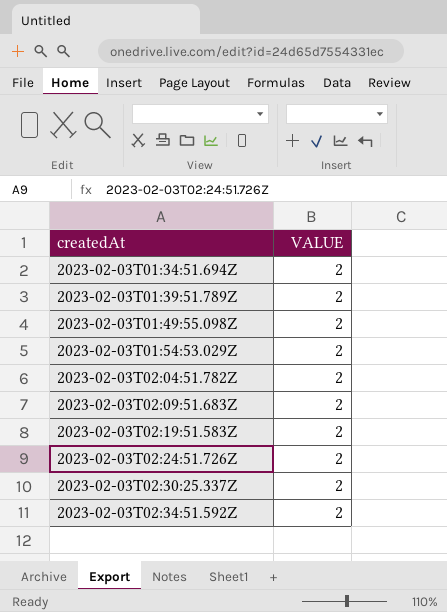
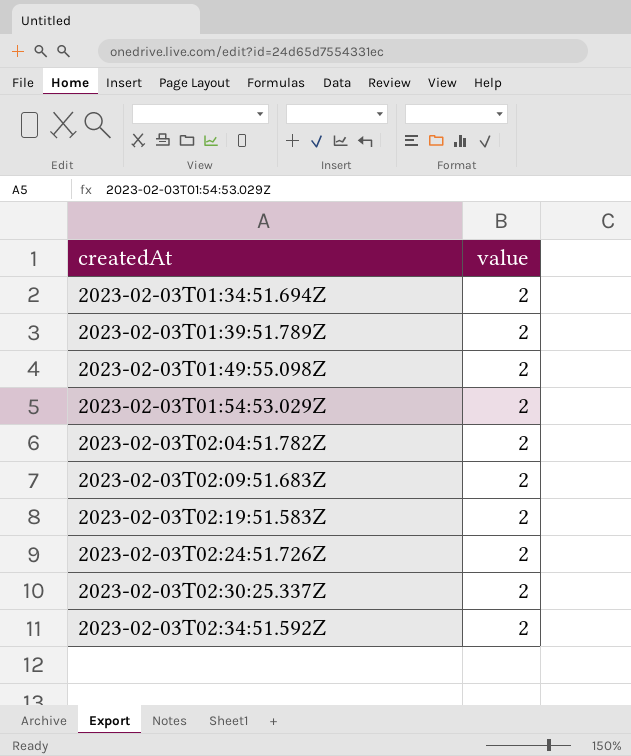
column name: VALUE -> value

